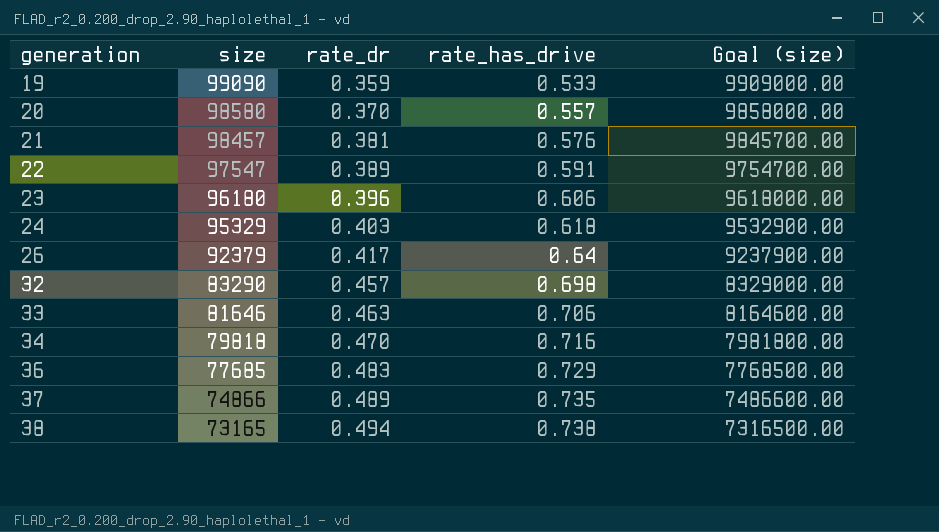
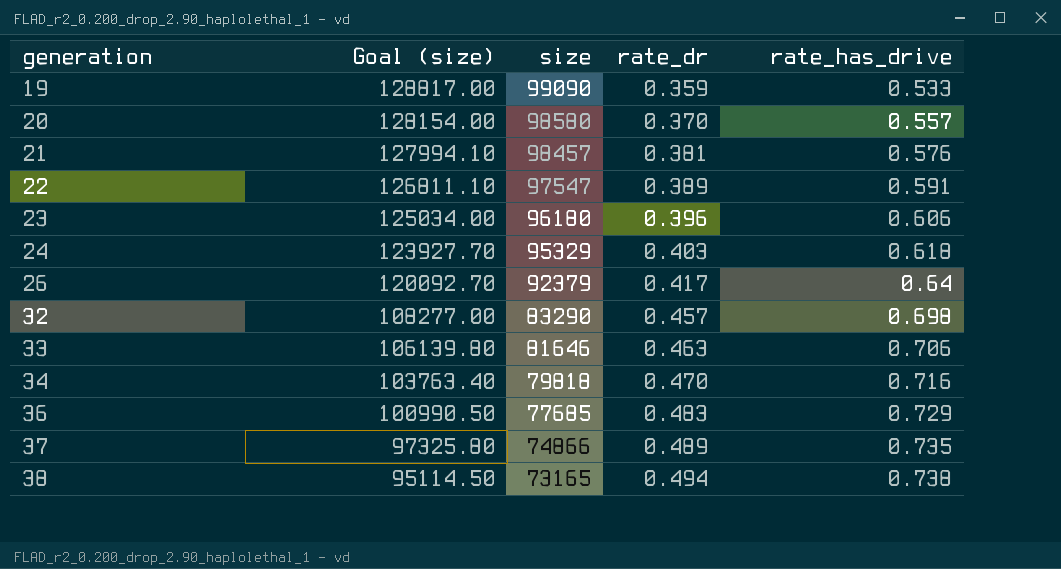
column Goal (size) | formula: [size] * 100 -> [size] * 1.3
column Goal (size) | position: 5 -> 2

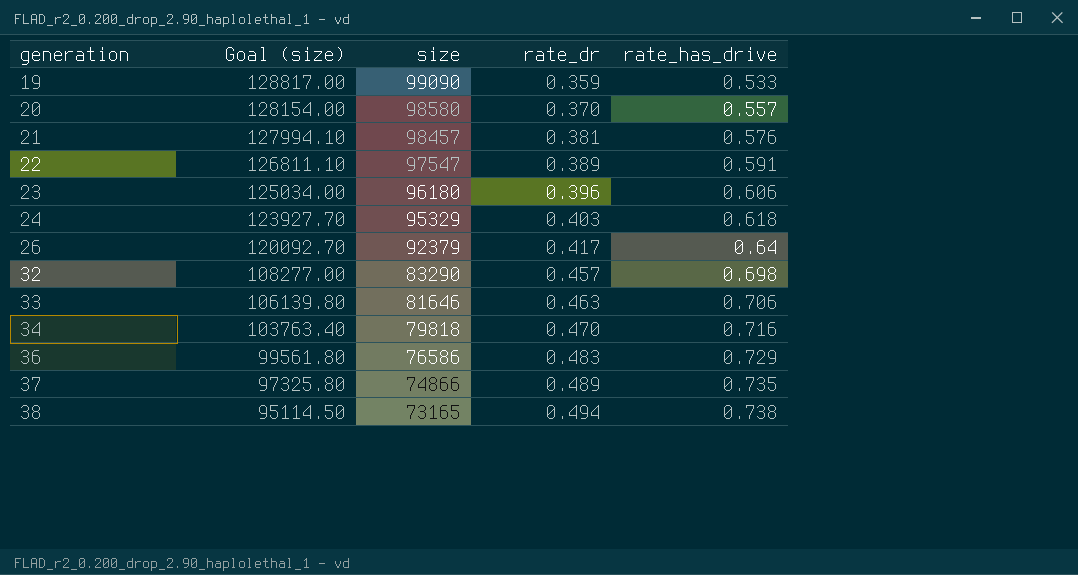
36 | Goal (size): 100990.50 -> 99561.80
36 | size: 77685 -> 76586

